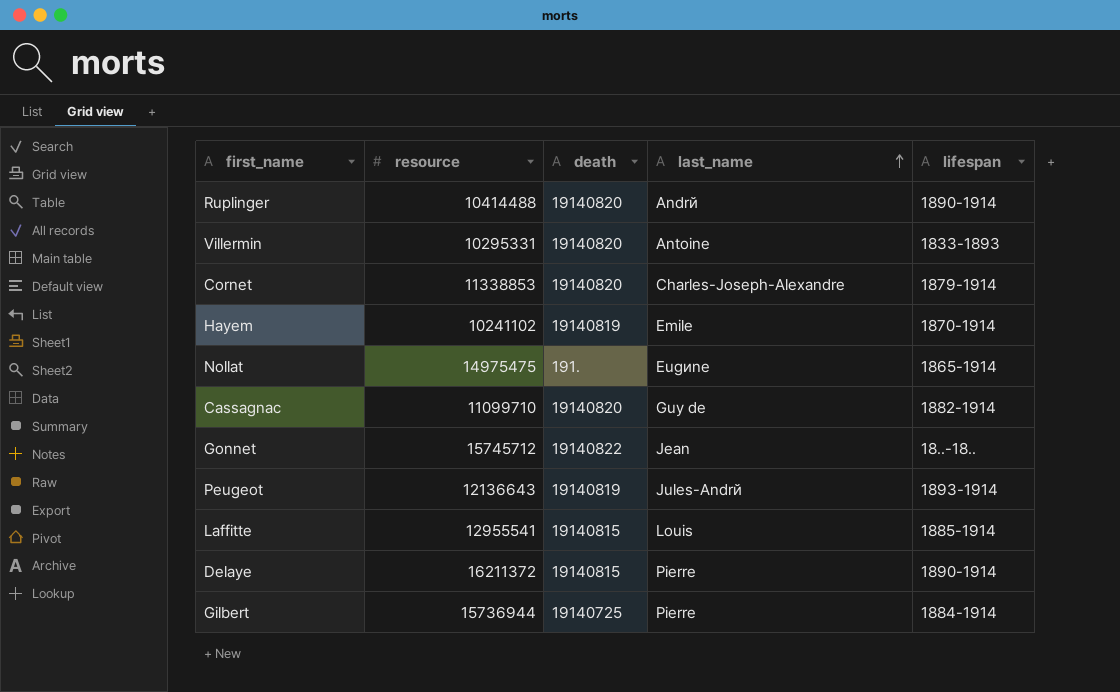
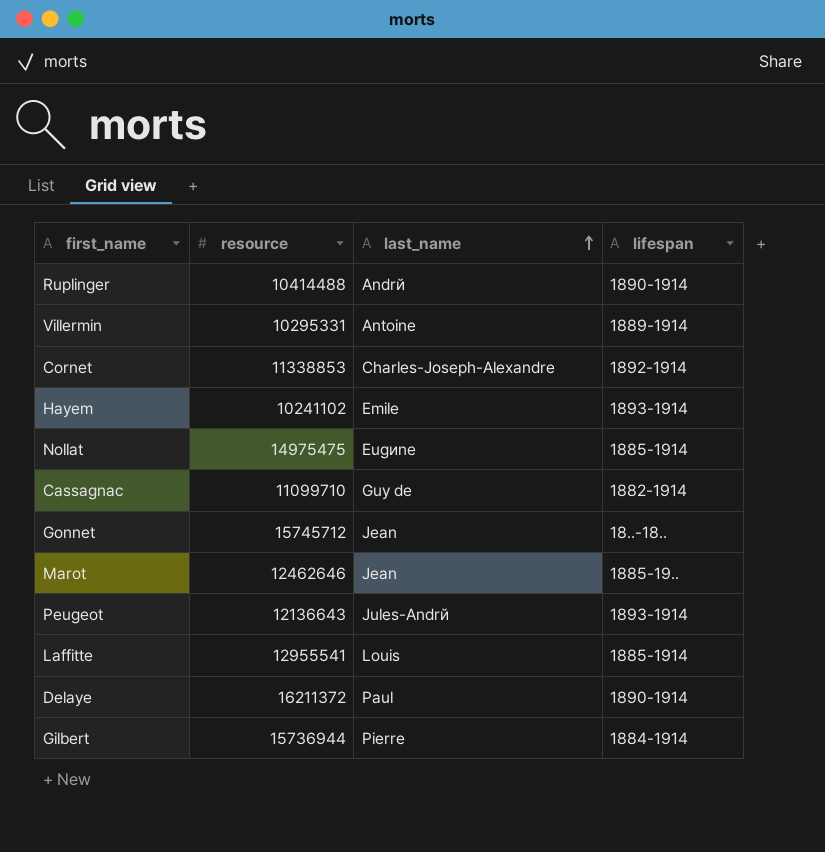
column death | position: 3 -> none
Villermin | lifespan: 1833-1893 -> 1889-1914
Cornet | lifespan: 1879-1914 -> 1892-1914
Hayem | lifespan: 1870-1914 -> 1893-1914
Nollat | lifespan: 1865-1914 -> 1885-1914
row Marot: none -> 12462646 | Jean | 1885-19..
Delaye | last_name: Pierre -> Paul

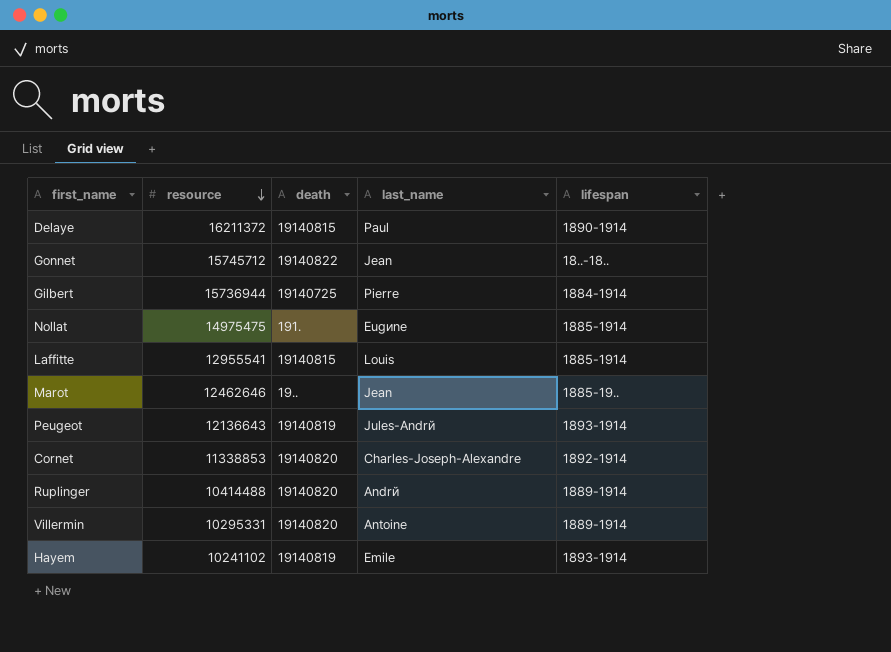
row order: last_name ascending -> resource descending
column death | position: none -> 3
row Cassagnac: 11099710 | Guy de | 1882-1914 -> none
Ruplinger | lifespan: 1890-1914 -> 1889-1914

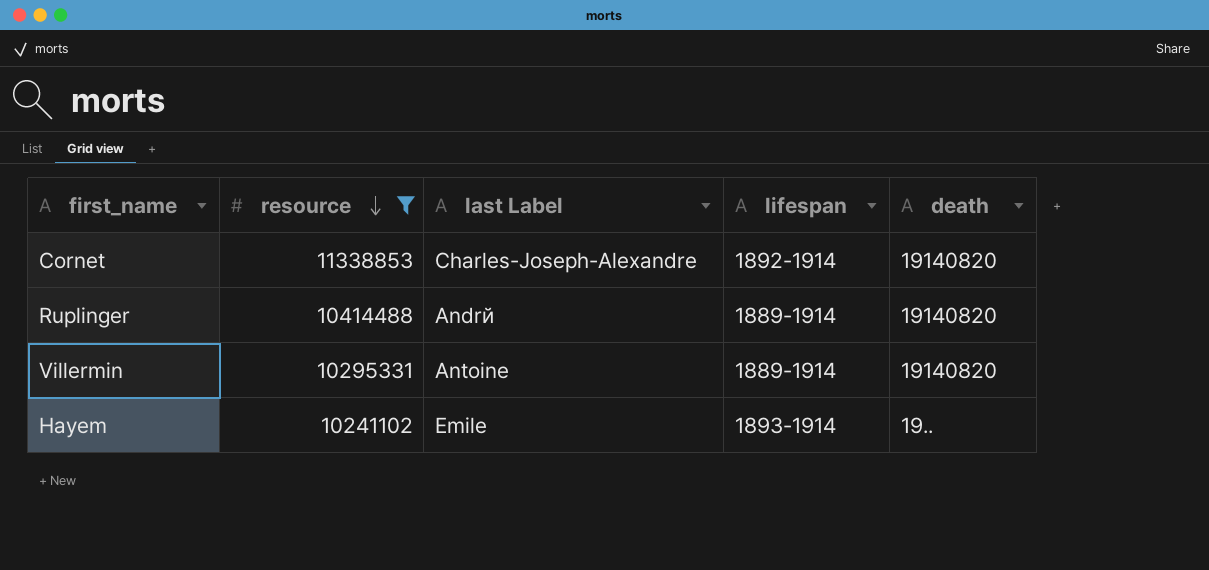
filter: none -> resource <= 11338853
column name: last_name -> last Label
column death | position: 3 -> 5
Hayem | death: 19140819 -> 19..

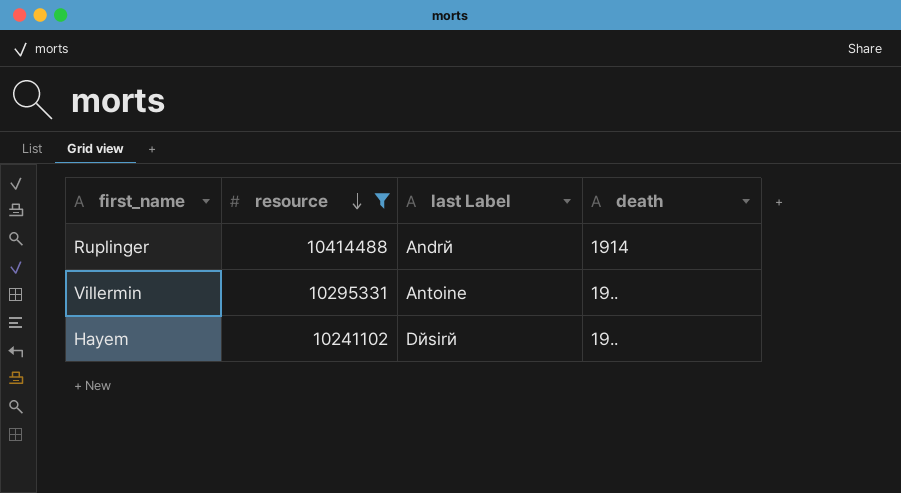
column lifespan | position: 4 -> none
row Cornet: 11338853 | Charles-Joseph-Alexandre | 1892-1914 | 19140820 -> none
Ruplinger | death: 19140820 -> 1914
Villermin | death: 19140820 -> 19..
Hayem | last Label: Emile -> Dйsirй

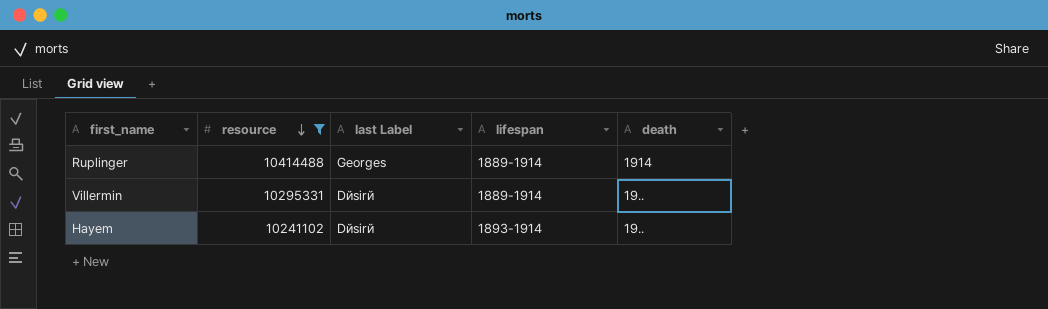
column lifespan | position: none -> 4
Ruplinger | last Label: Andrй -> Georges
Villermin | last Label: Antoine -> Dйsirй

